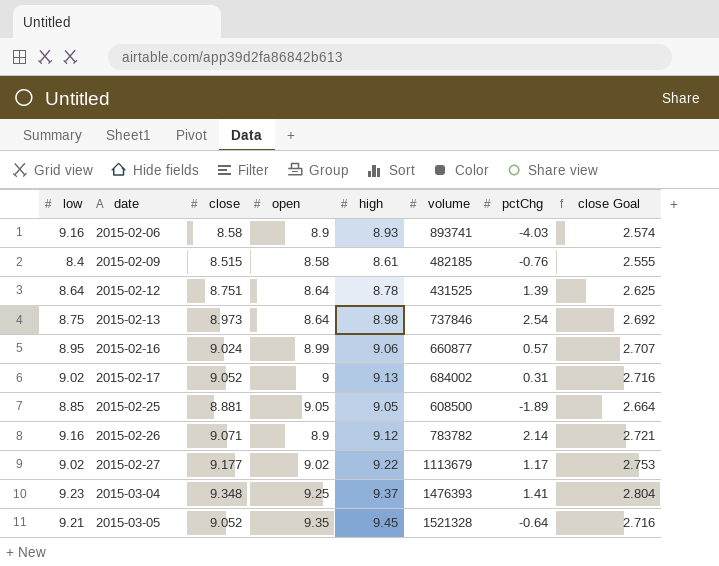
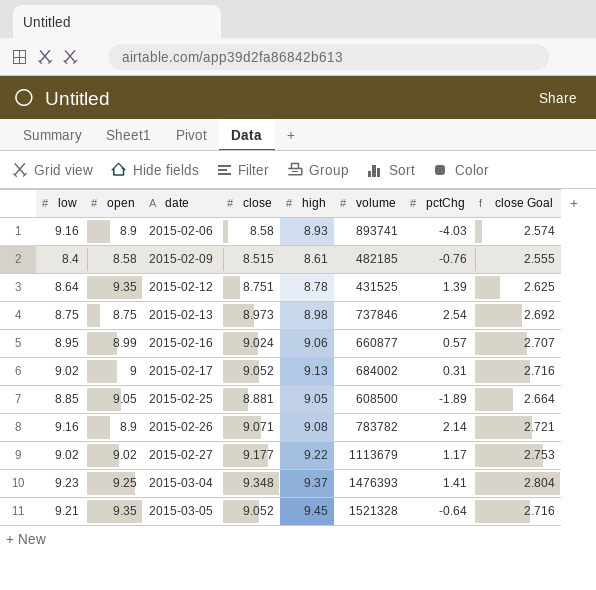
column open | position: 4 -> 2
2015-02-12 | open: 8.64 -> 9.35
2015-02-13 | open: 8.64 -> 8.75
2015-02-26 | high: 9.12 -> 9.08

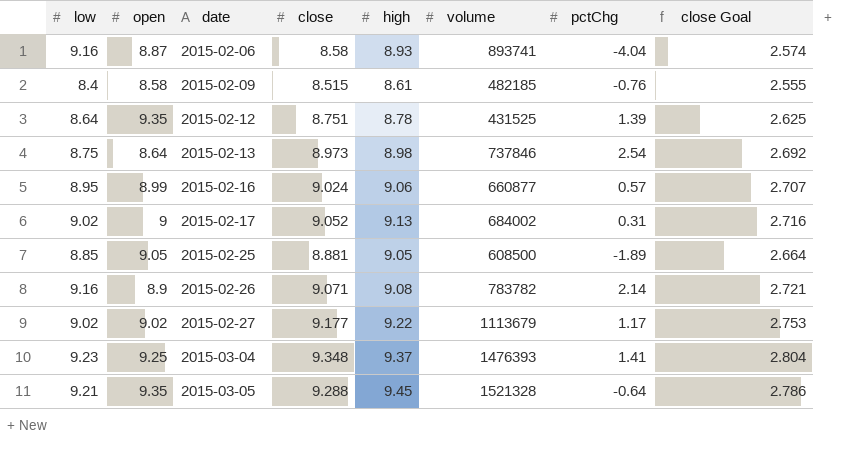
2015-02-06 | open: 8.9 -> 8.87
2015-02-06 | pctChg: -4.03 -> -4.04
2015-02-13 | open: 8.75 -> 8.64
2015-03-05 | close: 9.052 -> 9.288
2015-03-05 | close Goal: 2.716 -> 2.786

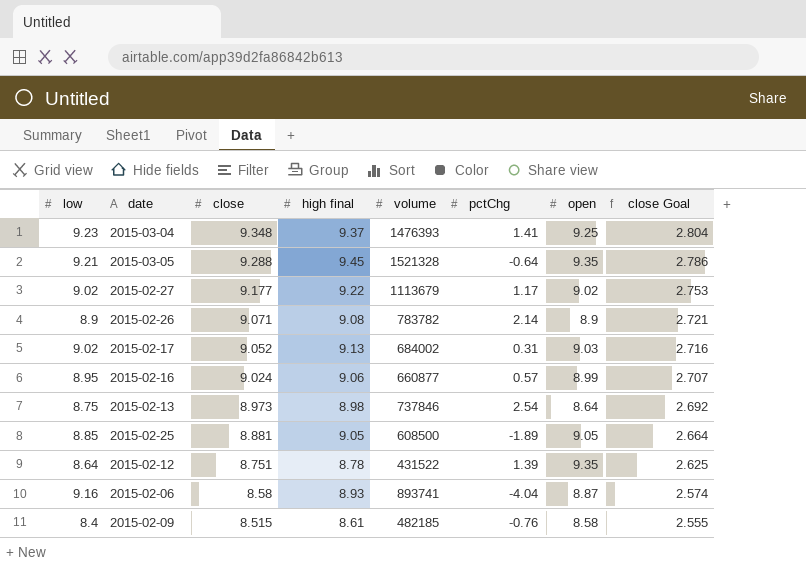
row order: date ascending -> close descending
column name: high -> high final
column open | position: 2 -> 7
2015-02-26 | low: 9.16 -> 8.9
2015-02-17 | open: 9 -> 9.03
2015-02-12 | volume: 431525 -> 431522

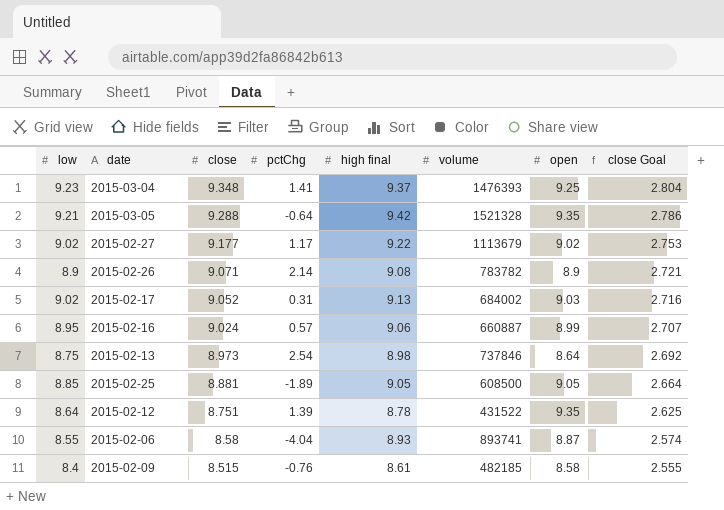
column pctChg | position: 6 -> 4
2015-03-05 | high final: 9.45 -> 9.42
2015-02-16 | volume: 660877 -> 660887
2015-02-06 | low: 9.16 -> 8.55

